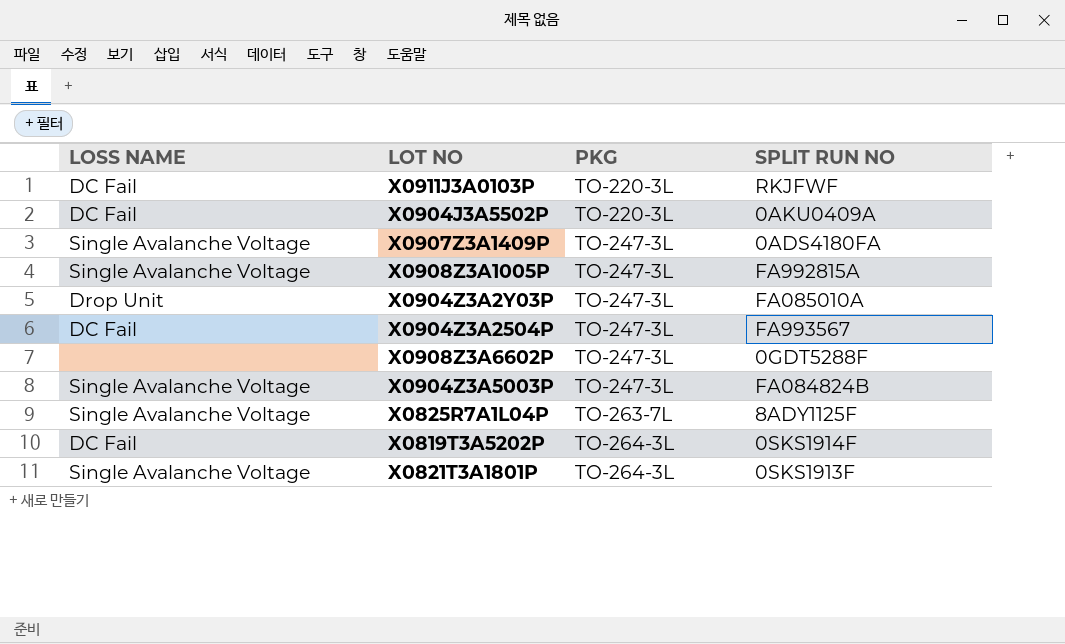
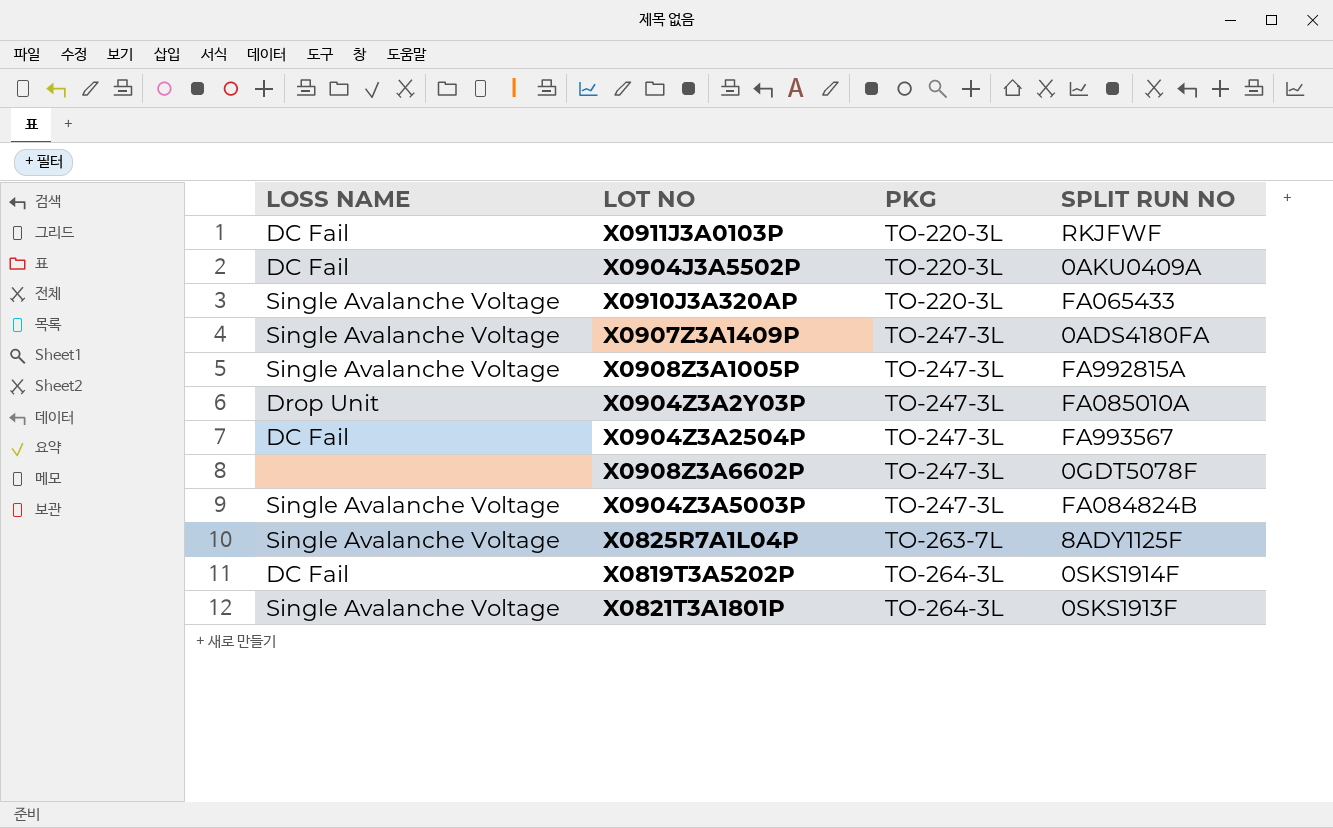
row X0910J3A320AP: none -> Single Avalanche Voltage | TO-220-3L | FA065433
X0908Z3A6602P | SPLIT RUN NO: 0GDT5288F -> 0GDT5078F

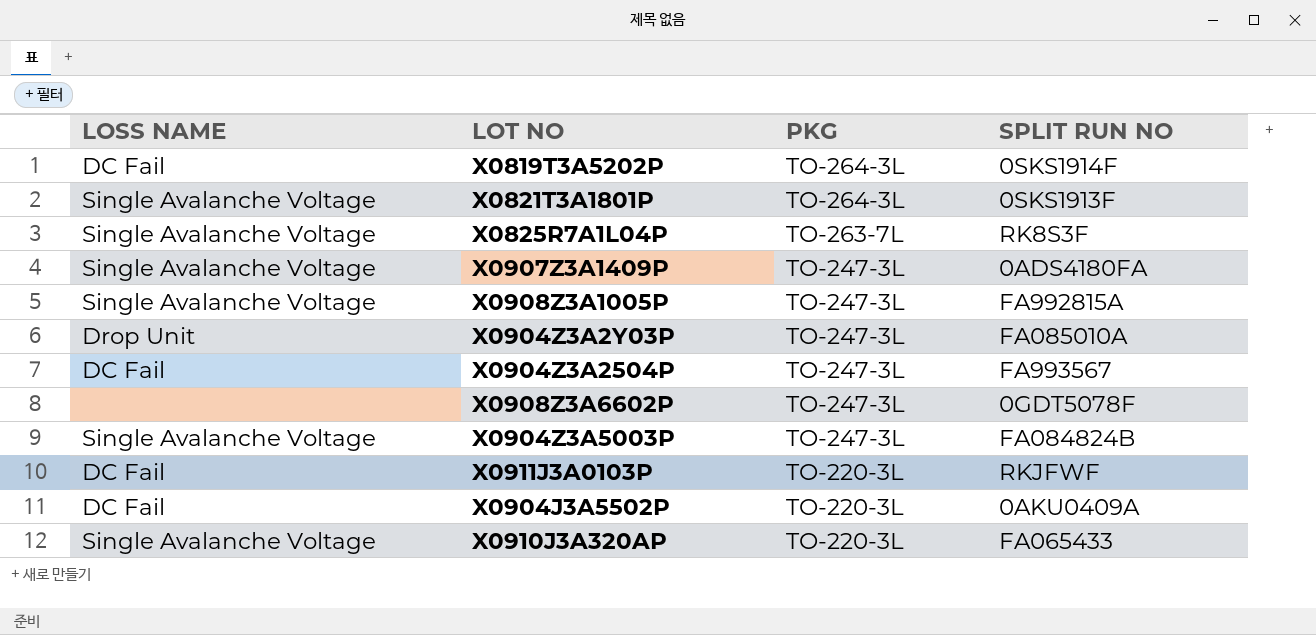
row order: PKG ascending -> PKG descending
X0825R7A1L04P | SPLIT RUN NO: 8ADY1125F -> RK8S3F

